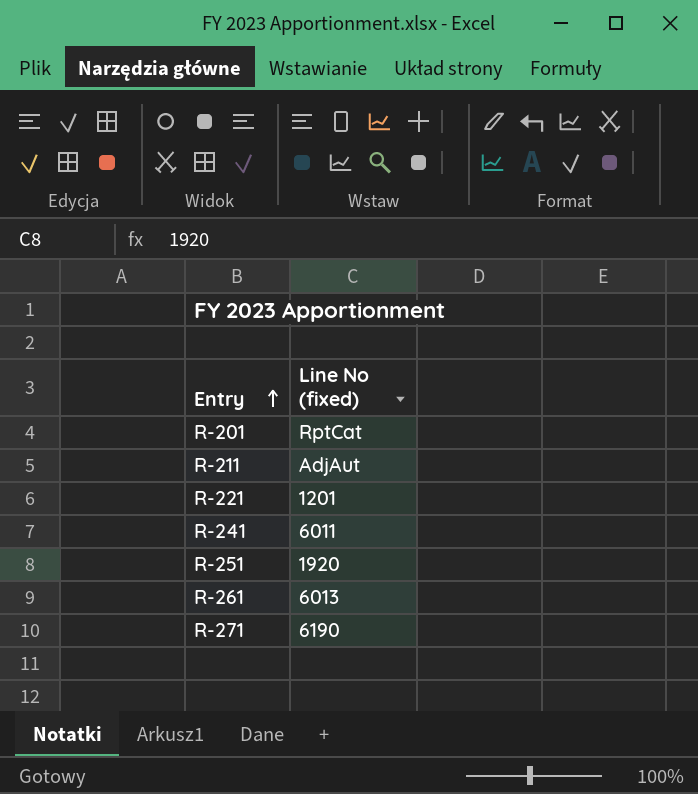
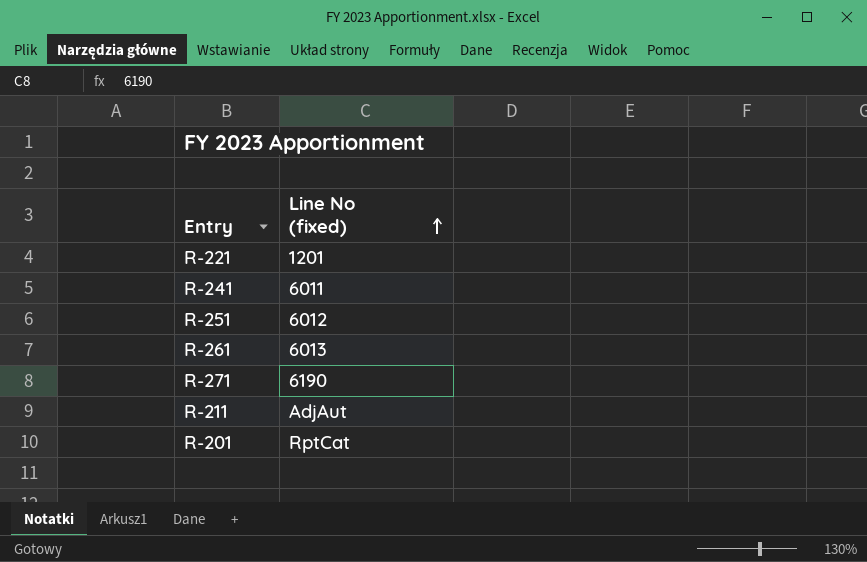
row order: Entry ascending -> Line No (fixed) ascending
R-251 | Line No (fixed): 1920 -> 6012

